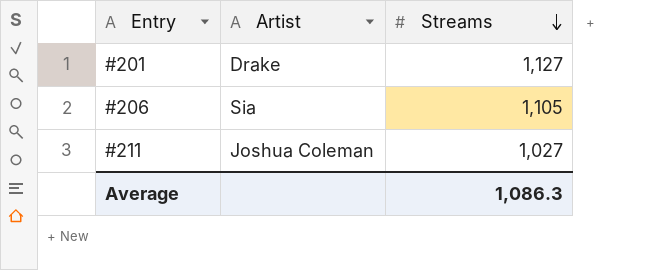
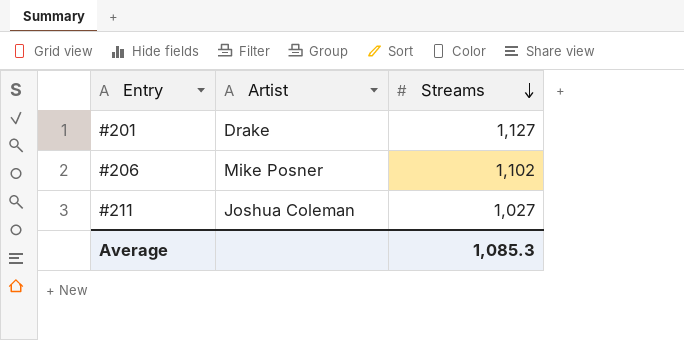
#206 | Artist: Sia -> Mike Posner
#206 | Streams: 1,105 -> 1,102
Average | Streams: 1,086.3 -> 1,085.3

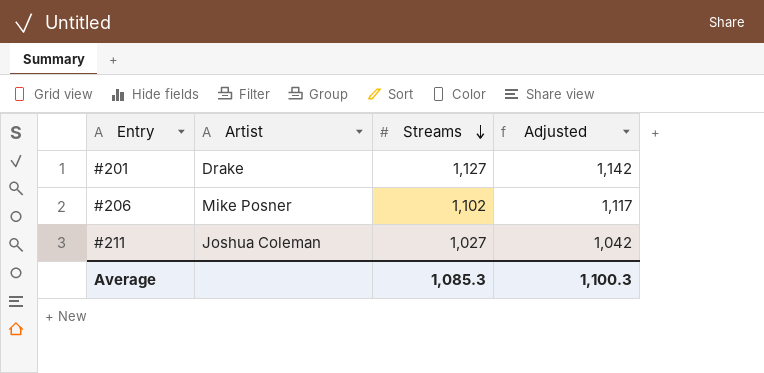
column Adjusted | formula: none -> [Streams] + 15

